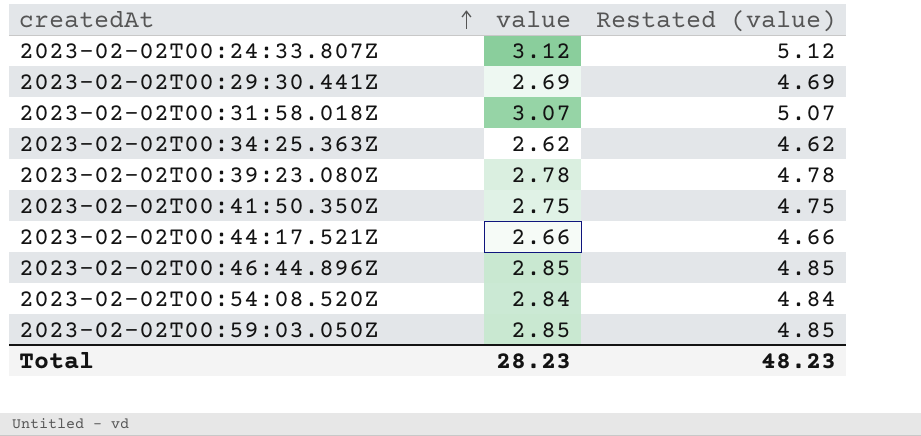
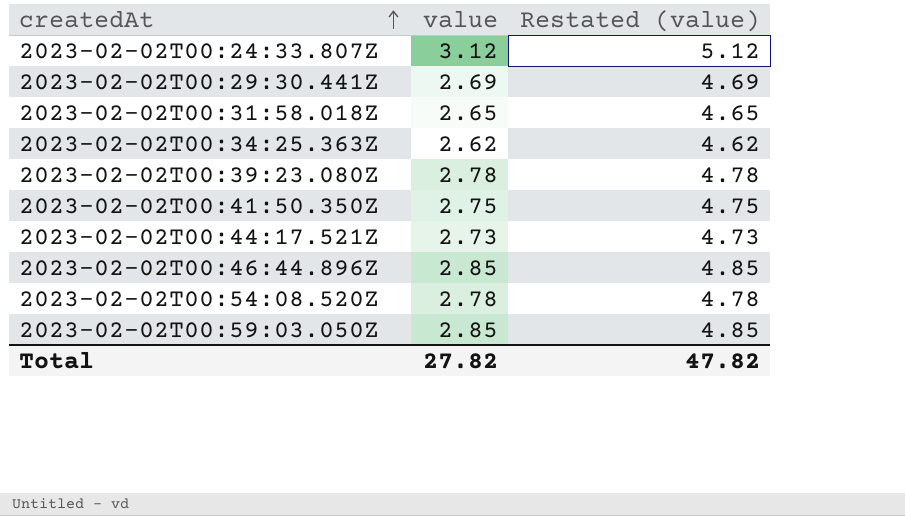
2023-02-02T00:31:58.018Z | value: 3.07 -> 2.65
2023-02-02T00:31:58.018Z | Restated (value): 5.07 -> 4.65
2023-02-02T00:44:17.521Z | value: 2.66 -> 2.73
2023-02-02T00:44:17.521Z | Restated (value): 4.66 -> 4.73
2023-02-02T00:54:08.520Z | value: 2.84 -> 2.78
2023-02-02T00:54:08.520Z | Restated (value): 4.84 -> 4.78
Total | value: 28.23 -> 27.82
Total | Restated (value): 48.23 -> 47.82

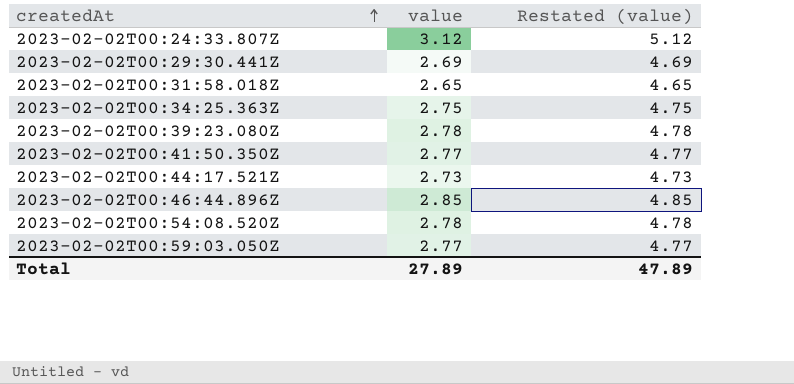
2023-02-02T00:34:25.363Z | value: 2.62 -> 2.75
2023-02-02T00:34:25.363Z | Restated (value): 4.62 -> 4.75
2023-02-02T00:41:50.350Z | value: 2.75 -> 2.77
2023-02-02T00:41:50.350Z | Restated (value): 4.75 -> 4.77
2023-02-02T00:59:03.050Z | value: 2.85 -> 2.77
2023-02-02T00:59:03.050Z | Restated (value): 4.85 -> 4.77
Total | value: 27.82 -> 27.89
Total | Restated (value): 47.82 -> 47.89

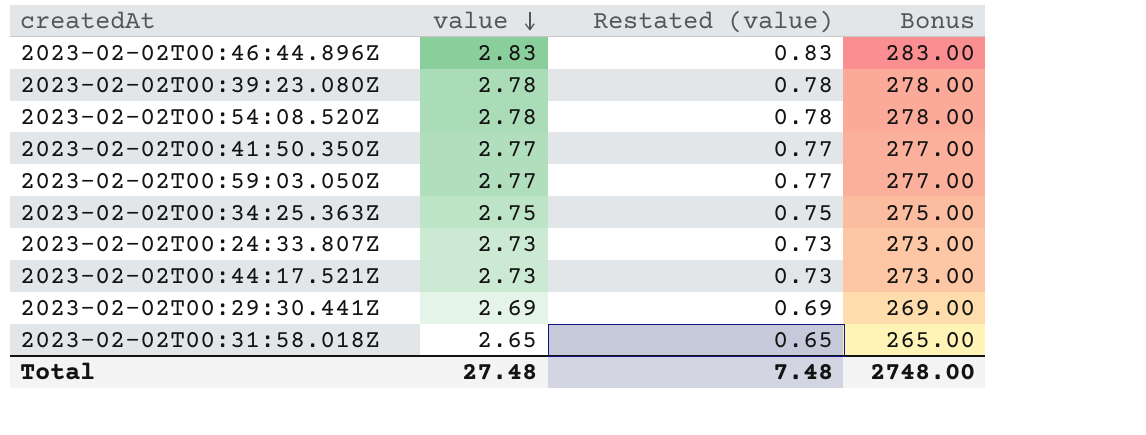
row order: createdAt ascending -> value descending
column Restated (value) | formula: [value] + 2 -> [value] - 2
column Bonus | formula: none -> [value] * 100
2023-02-02T00:46:44.896Z | value: 2.85 -> 2.83
2023-02-02T00:24:33.807Z | value: 3.12 -> 2.73
Total | value: 27.89 -> 27.48
Total | Restated (value): 47.89 -> 7.48

